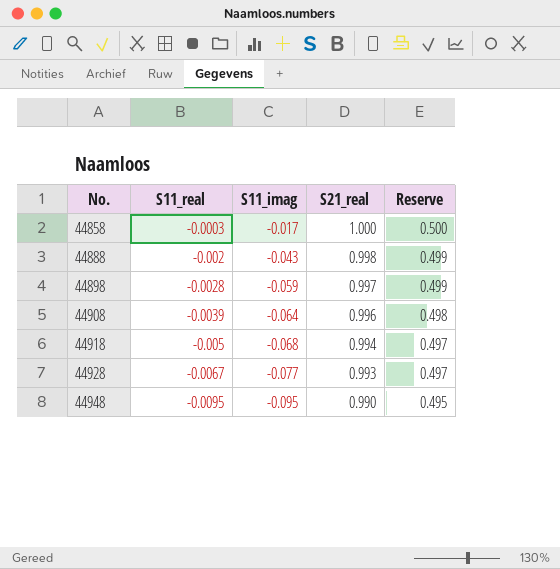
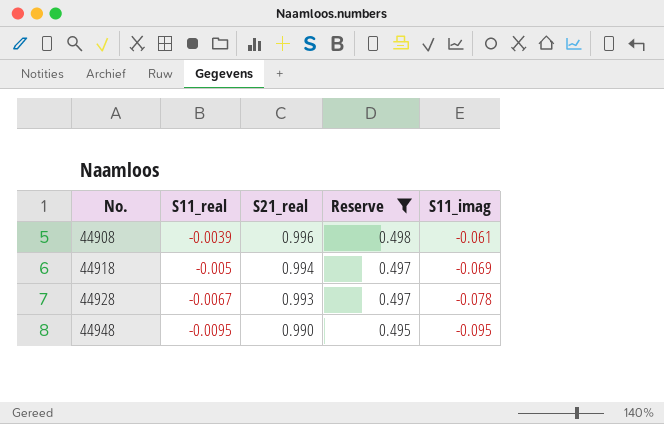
filter: none -> Reserve <= 0.498
column S11_imag | position: 3 -> 5
44908 | S11_imag: -0.064 -> -0.061
44918 | S11_imag: -0.068 -> -0.069
44928 | S11_imag: -0.077 -> -0.078

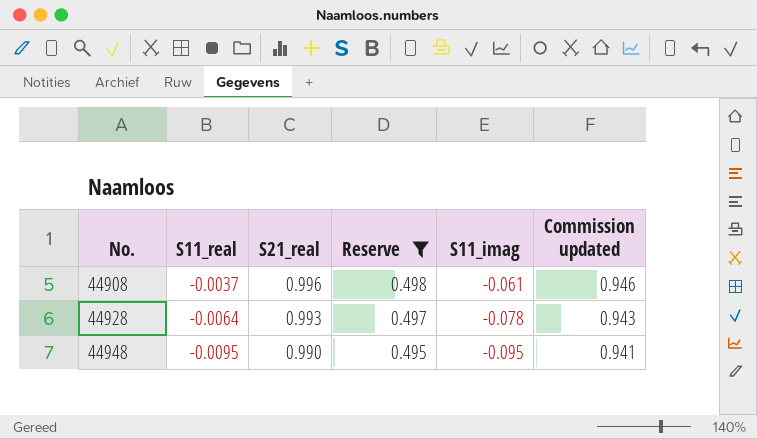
column Commission updated | formula: none -> [S21_real] * 0.95
row 44918: -0.005 | 0.994 | 0.497 | -0.069 -> none
44908 | S11_real: -0.0039 -> -0.0037
44928 | S11_real: -0.0067 -> -0.0064

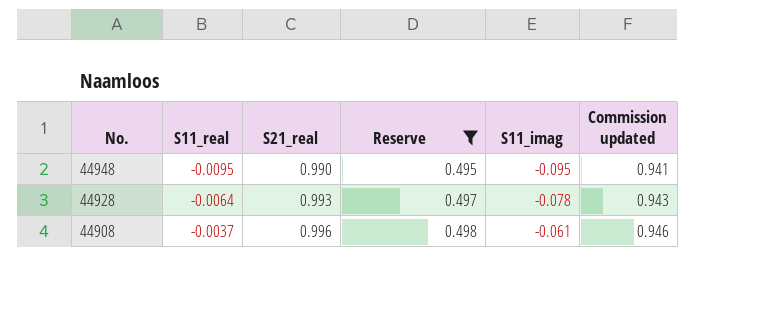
row order: No. ascending -> No. descending

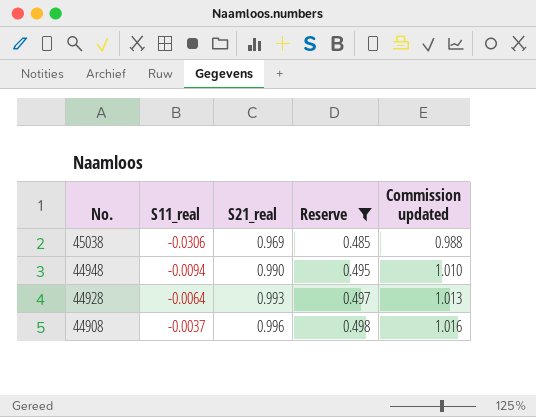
column S11_imag | position: 5 -> none
column Commission updated | formula: [S21_real] * 0.95 -> [S21_real] * 1.02
row 45038: none -> -0.0306 | 0.969 | 0.485 | 0.988
44948 | S11_real: -0.0095 -> -0.0094

